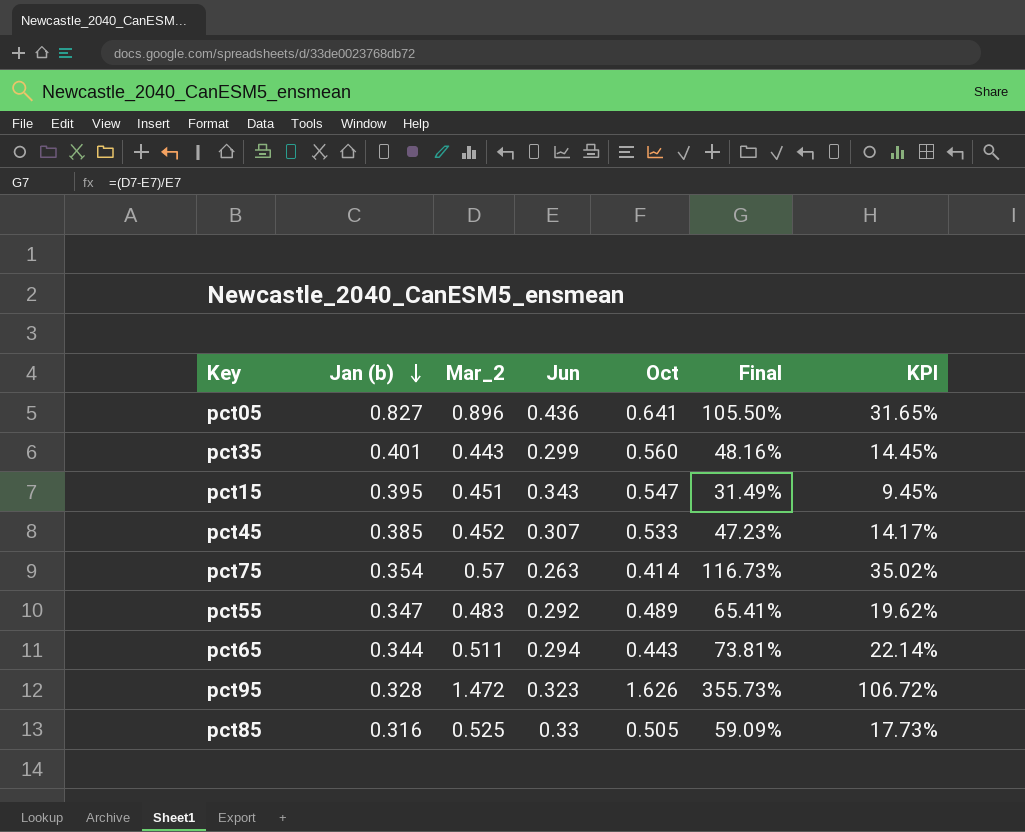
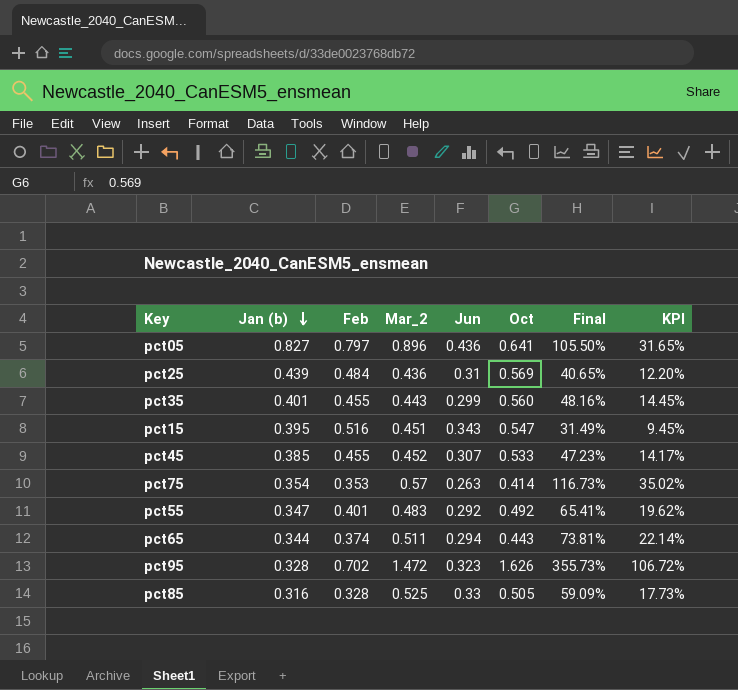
column Feb | position: none -> 3
row pct25: none -> 0.439 | 0.484 | 0.436 | 0.31 | 0.569 | 40.65% | 12.20%
pct55 | Oct: 0.489 -> 0.492

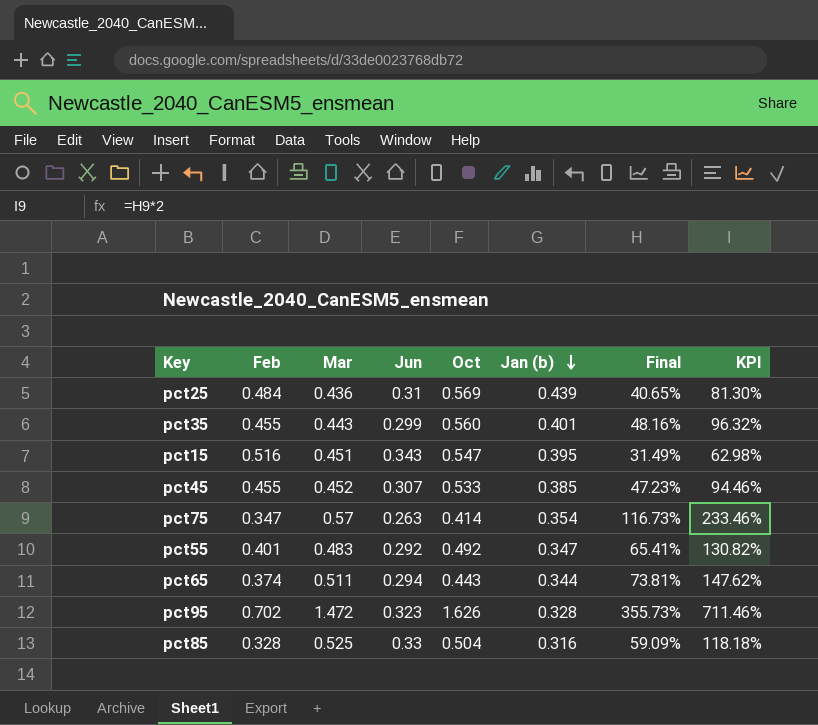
column name: Mar_2 -> Mar
column Jan (b) | position: 2 -> 6
column KPI | formula: [Final] * 0.3 -> [Final] * 2
row pct05: 0.827 | 0.797 | 0.896 | 0.436 | 0.641 | 105.50% | 31.65% -> none
pct75 | Feb: 0.353 -> 0.347
pct85 | Oct: 0.505 -> 0.504

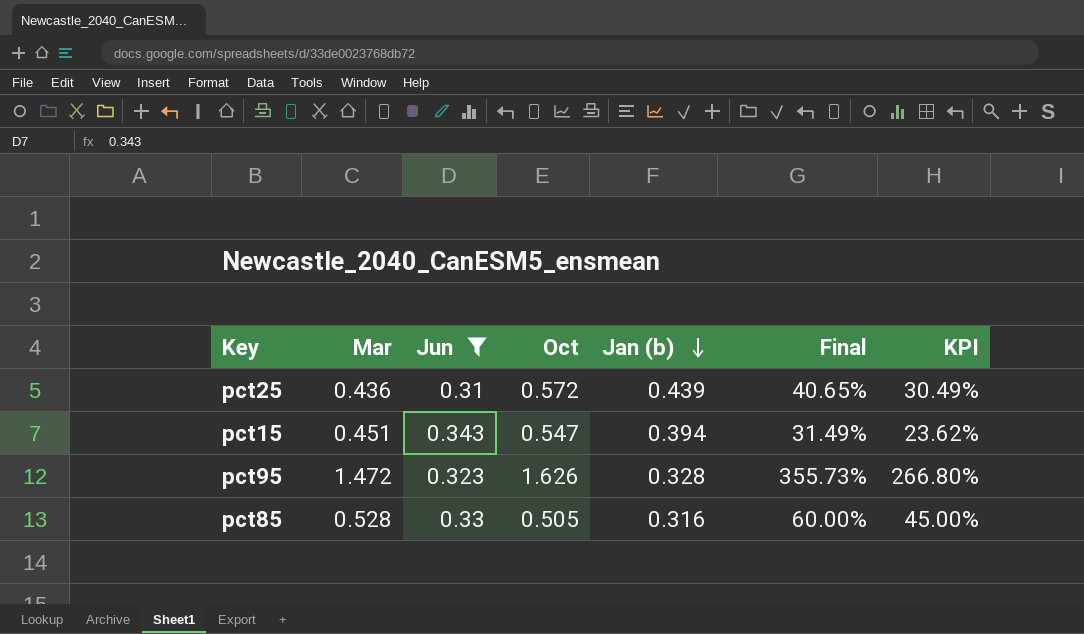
filter: none -> Jun >= 0.31
column Feb | position: 2 -> none
column KPI | formula: [Final] * 2 -> [Final] * 0.75
pct25 | Oct: 0.569 -> 0.572
pct15 | Jan (b): 0.395 -> 0.394
pct85 | Mar: 0.525 -> 0.528
pct85 | Oct: 0.504 -> 0.505
pct85 | Final: 59.09% -> 60.00%

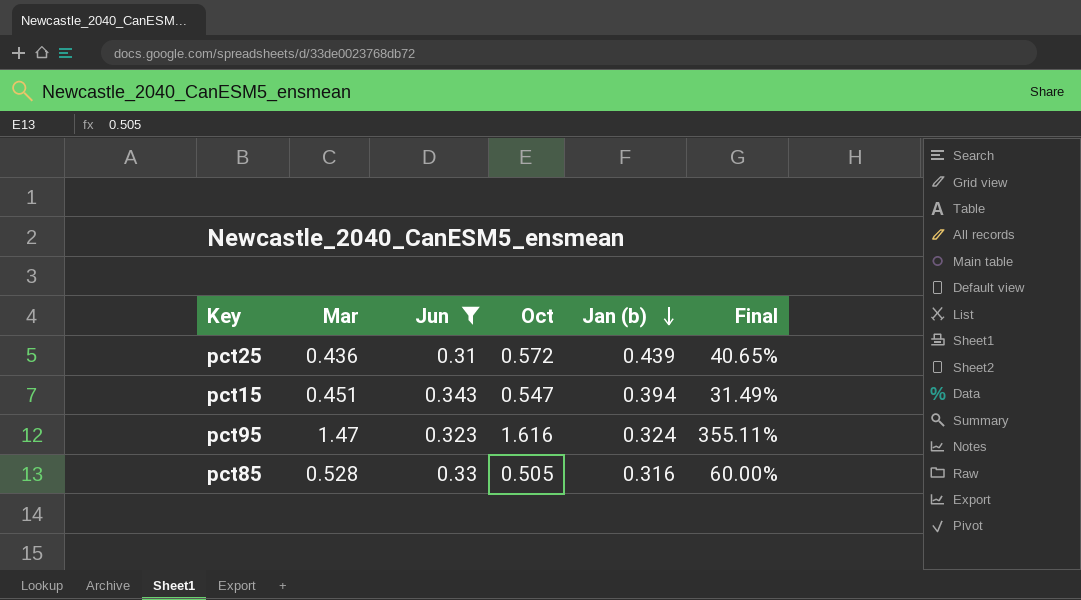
column KPI | formula: [Final] * 0.75 -> none
pct95 | Mar: 1.472 -> 1.47
pct95 | Oct: 1.626 -> 1.616
pct95 | Jan (b): 0.328 -> 0.324
pct95 | Final: 355.73% -> 355.11%

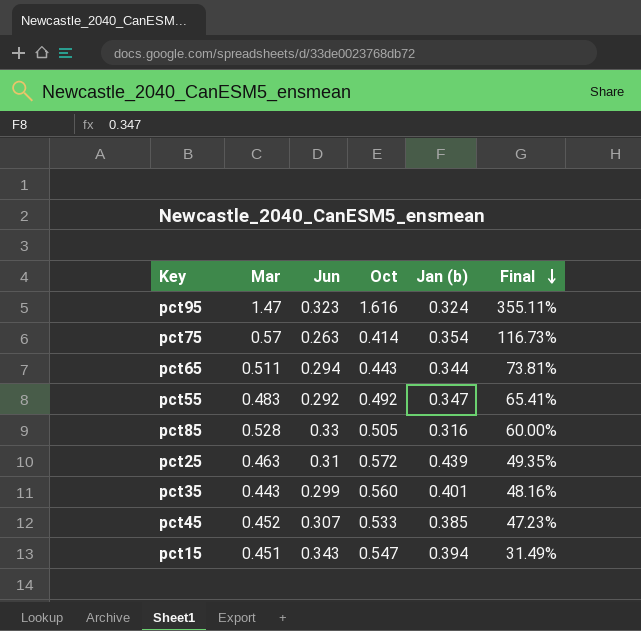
filter: Jun >= 0.31 -> none
row order: Jan (b) descending -> Final descending
pct25 | Mar: 0.436 -> 0.463
pct25 | Final: 40.65% -> 49.35%

